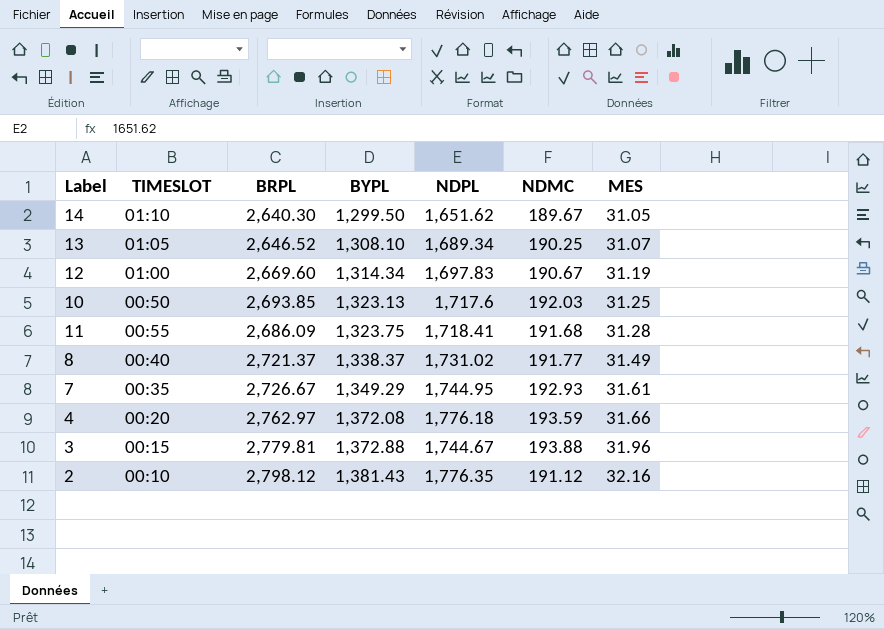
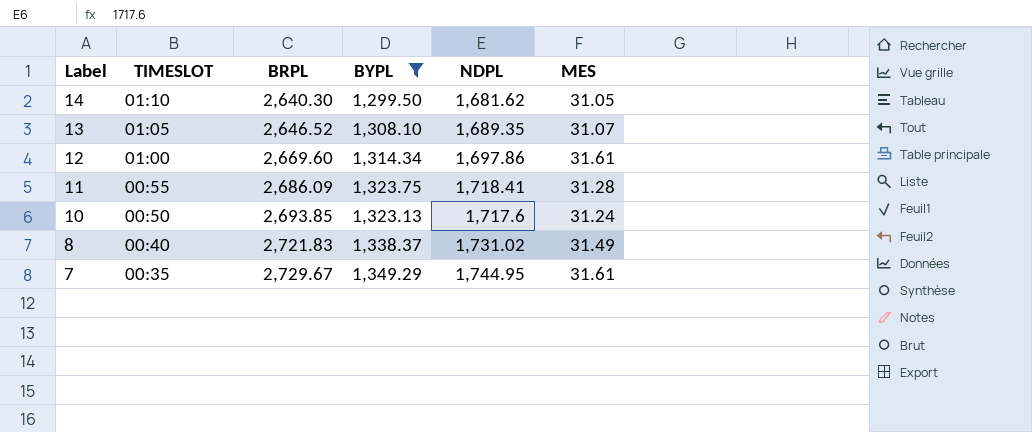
filter: none -> BYPL <= 1,349.29
row order: BYPL ascending -> Label descending
column NDMC | position: 6 -> none
14 | NDPL: 1,651.62 -> 1,681.62
13 | NDPL: 1,689.34 -> 1,689.35
12 | NDPL: 1,697.83 -> 1,697.86
12 | MES: 31.19 -> 31.61
10 | MES: 31.25 -> 31.24
8 | BRPL: 2,721.37 -> 2,721.83
7 | BRPL: 2,726.67 -> 2,729.67

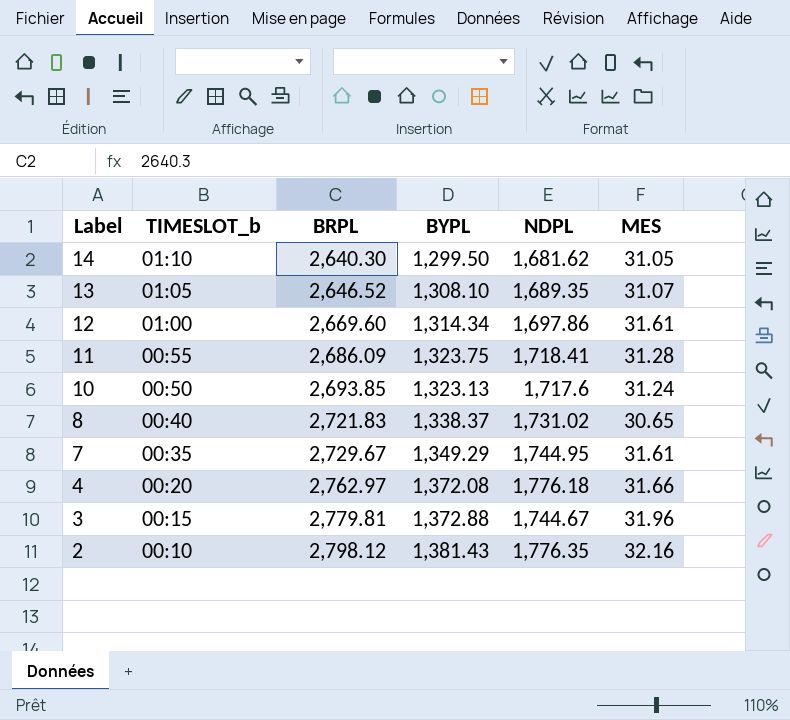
filter: BYPL <= 1,349.29 -> none
column name: TIMESLOT -> TIMESLOT_b
8 | MES: 31.49 -> 30.65

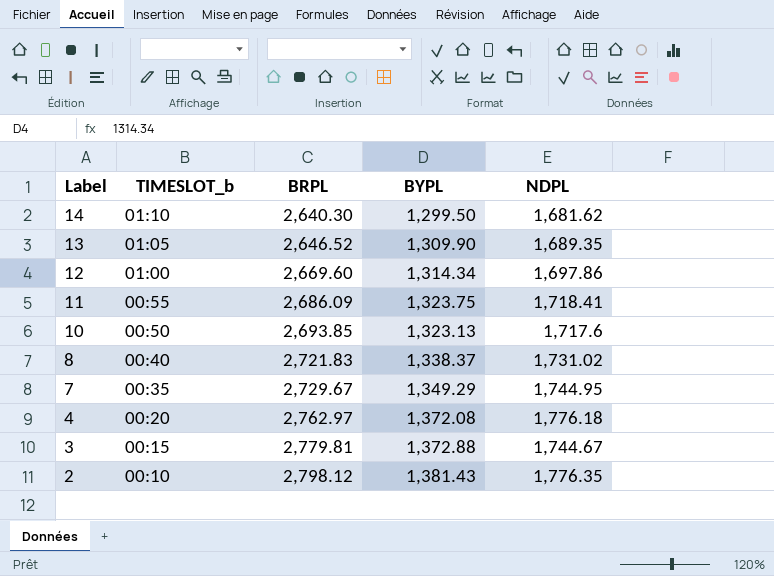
column MES | position: 6 -> none
13 | BYPL: 1,308.10 -> 1,309.90

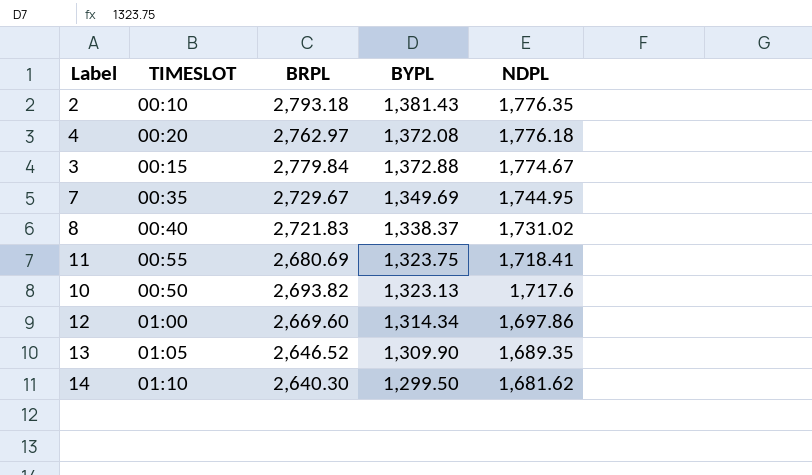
row order: Label descending -> NDPL descending
column name: TIMESLOT_b -> TIMESLOT
2 | BRPL: 2,798.12 -> 2,793.18
3 | BRPL: 2,779.81 -> 2,779.84
3 | NDPL: 1,744.67 -> 1,774.67
7 | BYPL: 1,349.29 -> 1,349.69
11 | BRPL: 2,686.09 -> 2,680.69
10 | BRPL: 2,693.85 -> 2,693.82

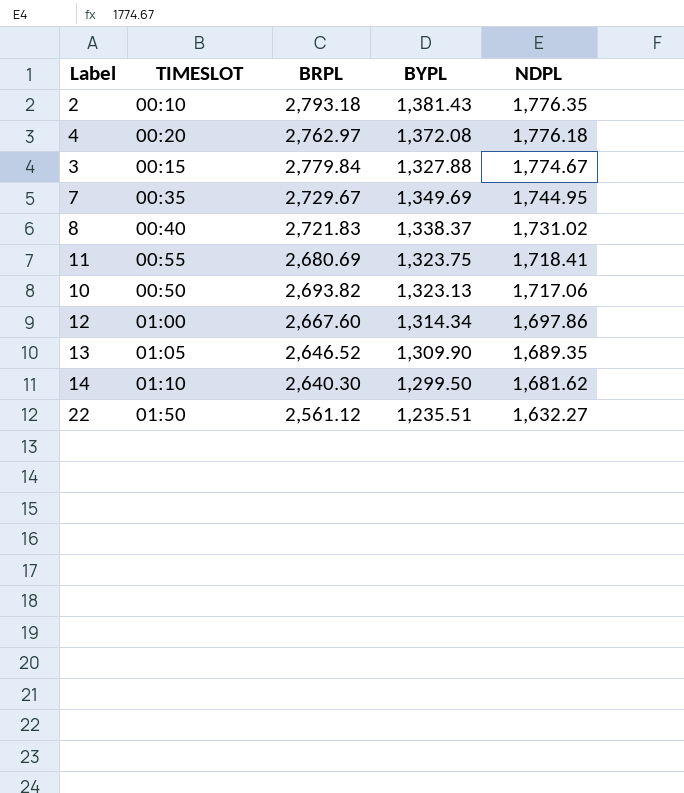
3 | BYPL: 1,372.88 -> 1,327.88
10 | NDPL: 1,717.6 -> 1,717.06
12 | BRPL: 2,669.60 -> 2,667.60
row 22: none -> 01:50 | 2,561.12 | 1,235.51 | 1,632.27

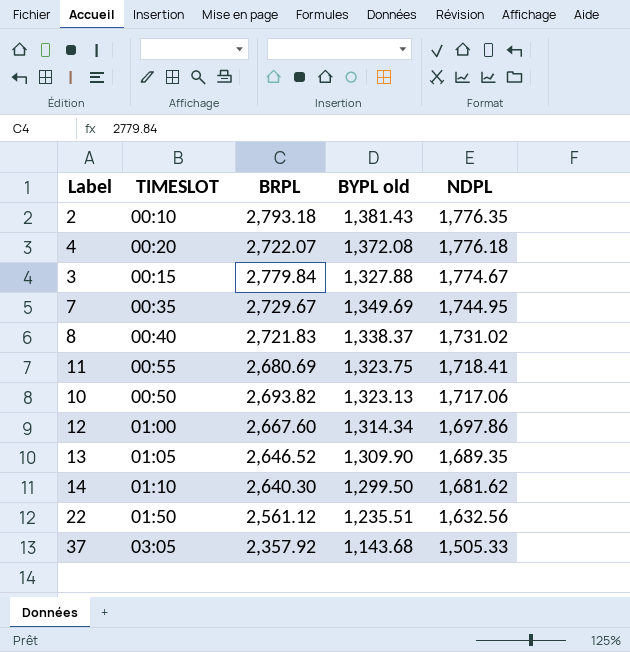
column name: BYPL -> BYPL old
4 | BRPL: 2,762.97 -> 2,722.07
22 | NDPL: 1,632.27 -> 1,632.56
row 37: none -> 03:05 | 2,357.92 | 1,143.68 | 1,505.33

